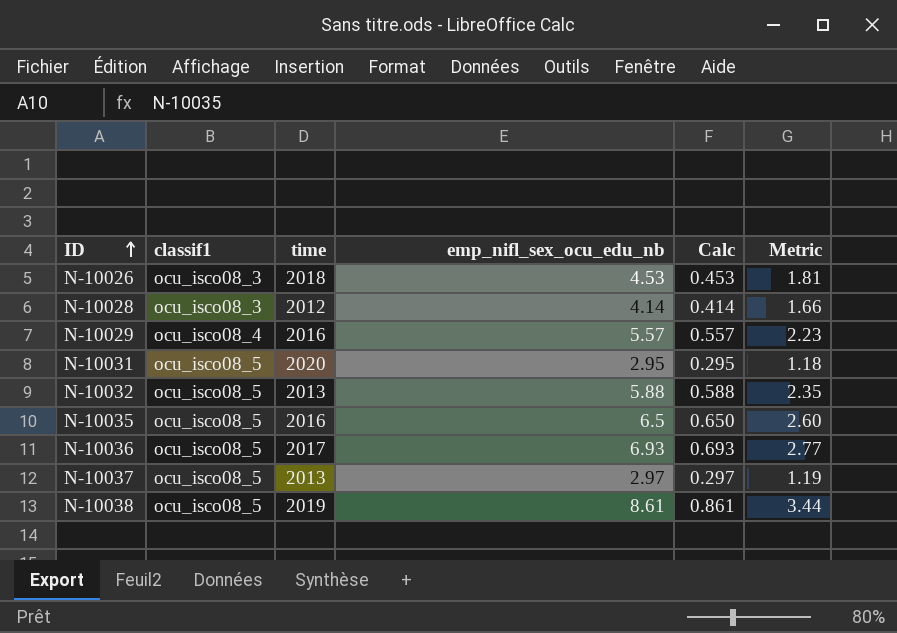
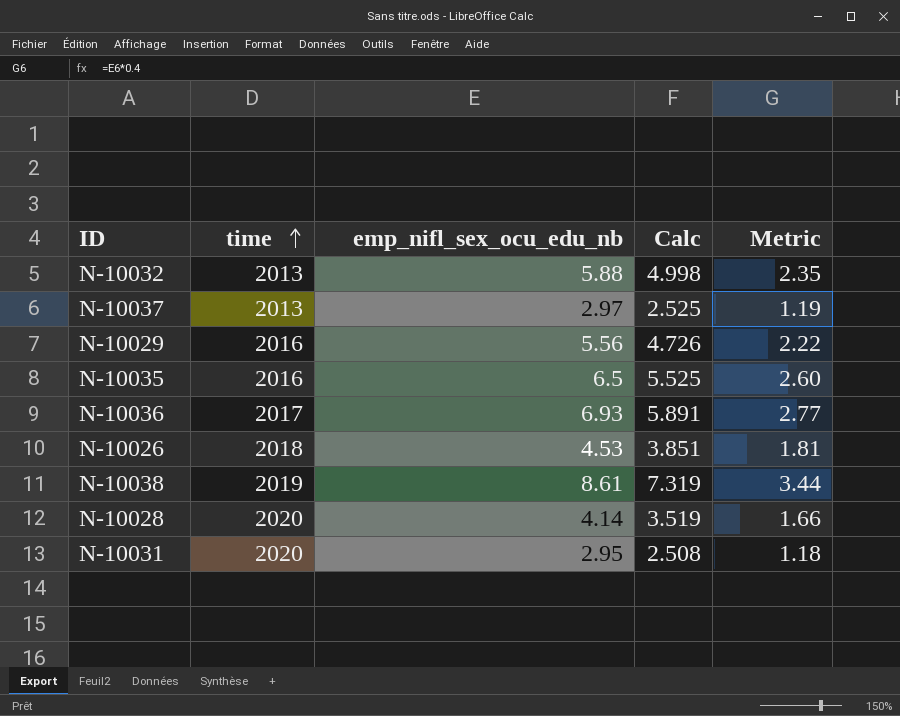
row order: ID ascending -> time ascending
column classif1 | position: 2 -> none
column Calc | formula: [emp_nifl_sex_ocu_edu_nb] * 0.1 -> [emp_nifl_sex_ocu_edu_nb] * 0.85
N-10029 | emp_nifl_sex_ocu_edu_nb: 5.57 -> 5.56
N-10029 | Metric: 2.23 -> 2.22
N-10028 | time: 2012 -> 2020

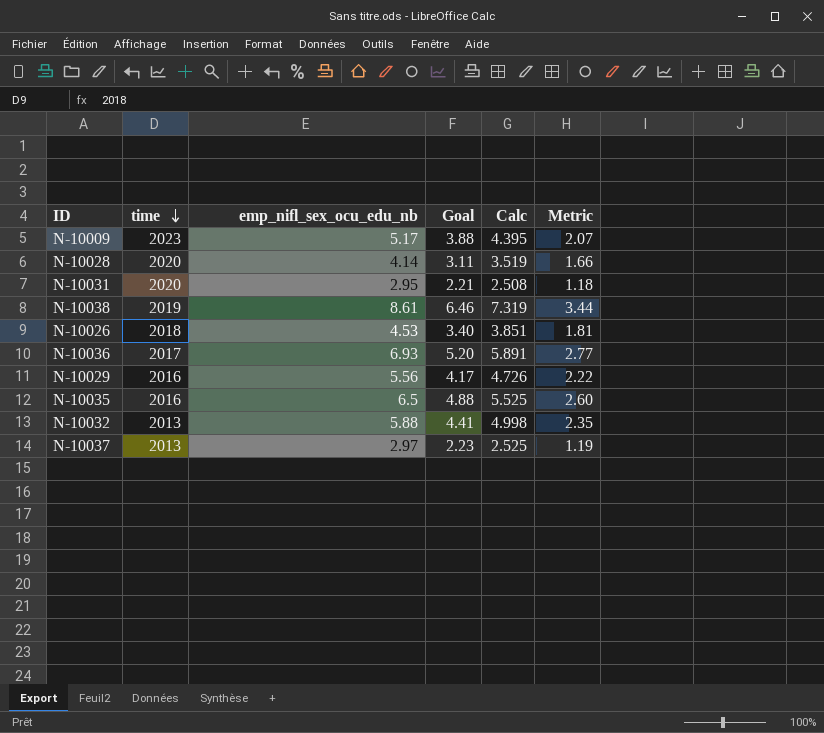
row order: time ascending -> time descending
column Goal | formula: none -> [emp_nifl_sex_ocu_edu_nb] * 0.75
row N-10009: none -> 2023 | 5.17 | 3.88 | 4.395 | 2.07

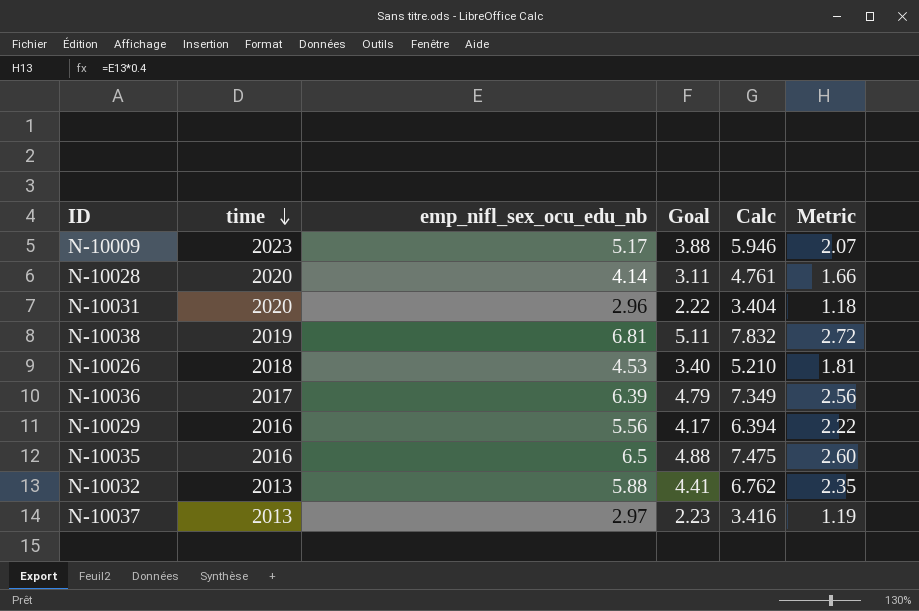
column Calc | formula: [emp_nifl_sex_ocu_edu_nb] * 0.85 -> [emp_nifl_sex_ocu_edu_nb] * 1.15
N-10031 | emp_nifl_sex_ocu_edu_nb: 2.95 -> 2.96
N-10031 | Goal: 2.21 -> 2.22
N-10038 | emp_nifl_sex_ocu_edu_nb: 8.61 -> 6.81
N-10038 | Goal: 6.46 -> 5.11
N-10038 | Metric: 3.44 -> 2.72
N-10036 | emp_nifl_sex_ocu_edu_nb: 6.93 -> 6.39
N-10036 | Goal: 5.20 -> 4.79
N-10036 | Metric: 2.77 -> 2.56

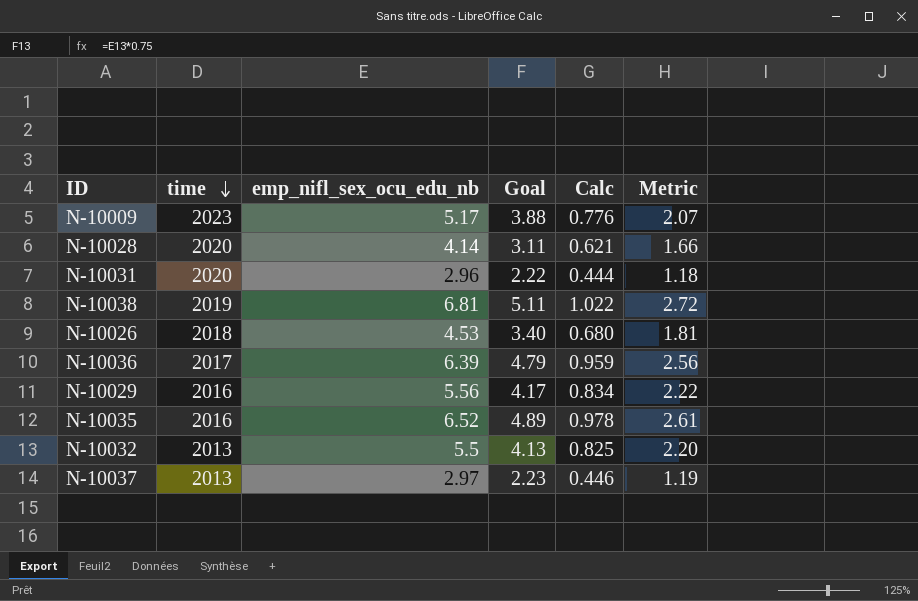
column Calc | formula: [emp_nifl_sex_ocu_edu_nb] * 1.15 -> [emp_nifl_sex_ocu_edu_nb] * 0.15
N-10035 | emp_nifl_sex_ocu_edu_nb: 6.5 -> 6.52
N-10035 | Goal: 4.88 -> 4.89
N-10035 | Metric: 2.60 -> 2.61
N-10032 | emp_nifl_sex_ocu_edu_nb: 5.88 -> 5.5
N-10032 | Goal: 4.41 -> 4.13
N-10032 | Metric: 2.35 -> 2.20

